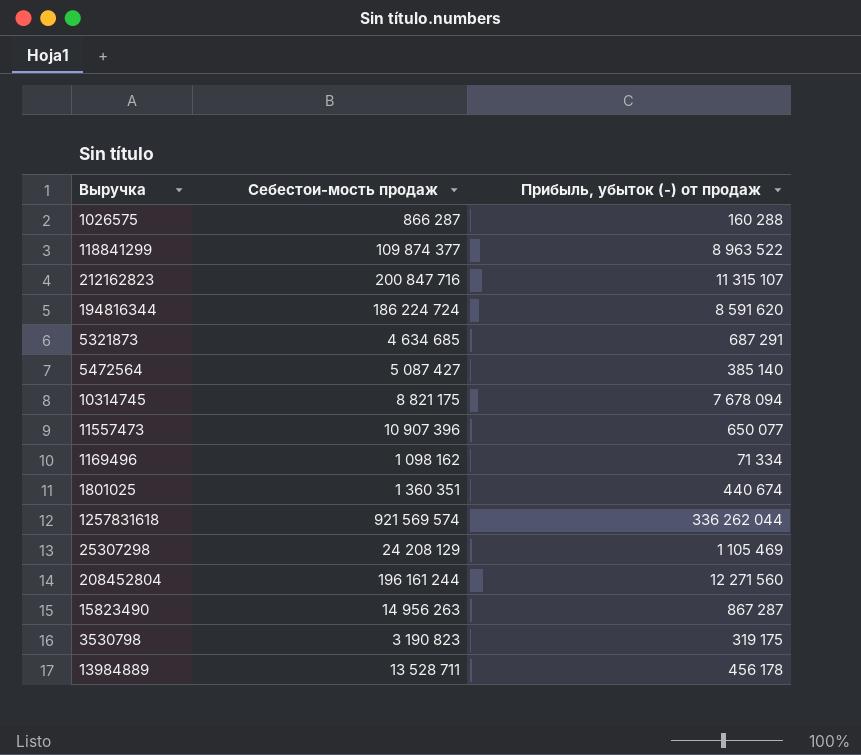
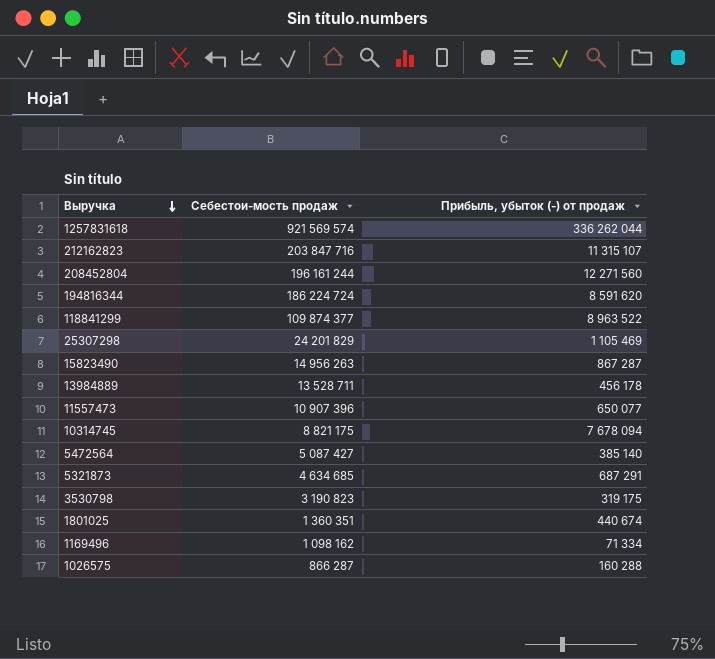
row order: none -> Выручка descending
212162823 | Себестои-мость продаж: 200 847 716 -> 203 847 716
25307298 | Себестои-мость продаж: 24 208 129 -> 24 201 829

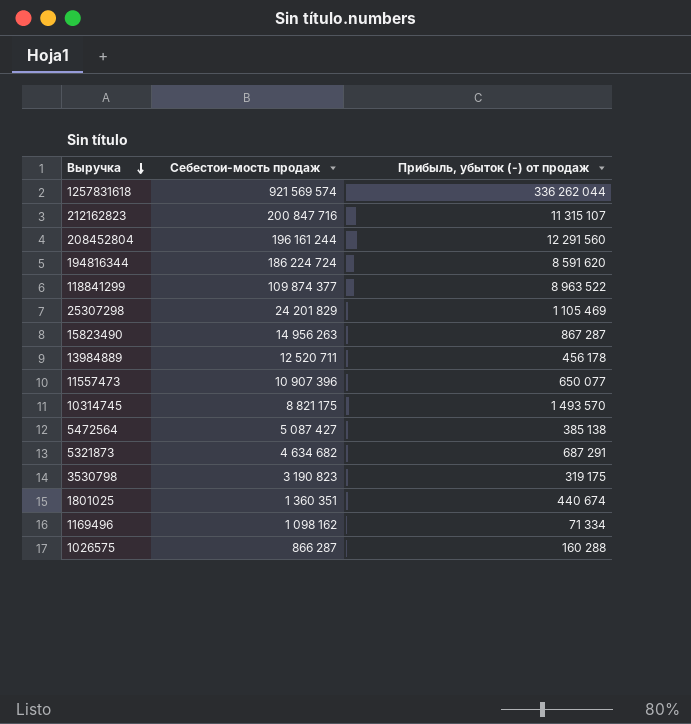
212162823 | Себестои-мость продаж: 203 847 716 -> 200 847 716
208452804 | Прибыль, убыток (-) от продаж: 12 271 560 -> 12 291 560
13984889 | Себестои-мость продаж: 13 528 711 -> 12 520 711
10314745 | Прибыль, убыток (-) от продаж: 7 678 094 -> 1 493 570
5472564 | Прибыль, убыток (-) от продаж: 385 140 -> 385 138
5321873 | Себестои-мость продаж: 4 634 685 -> 4 634 682

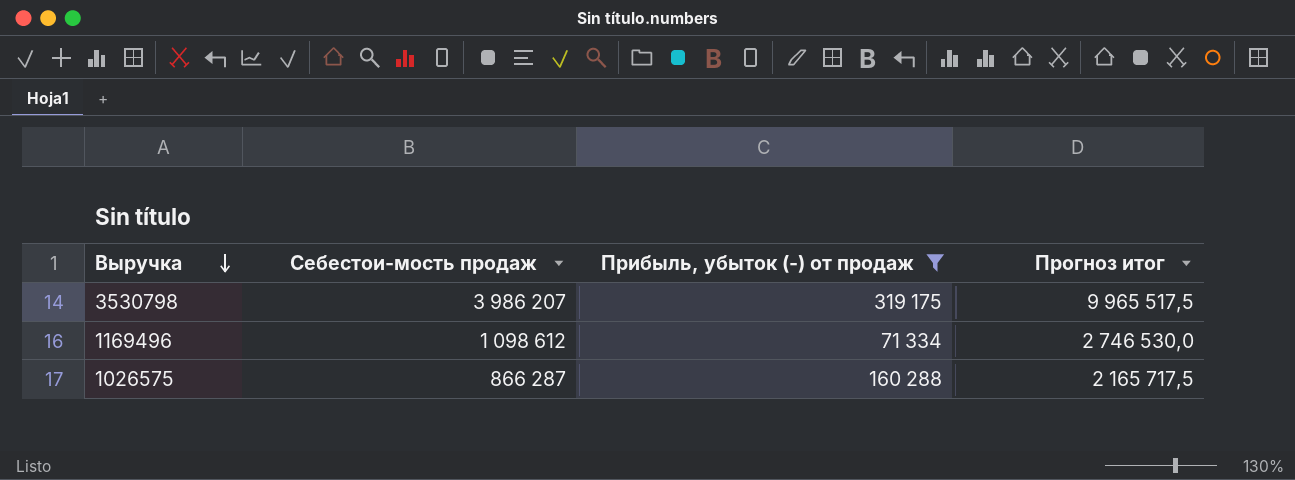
filter: none -> Прибыль, убыток (-) от продаж <= 319 175
column Прогноз итог | formula: none -> [Себестои-мость продаж] * 2,5
3530798 | Себестои-мость продаж: 3 190 823 -> 3 986 207
1169496 | Себестои-мость продаж: 1 098 162 -> 1 098 612

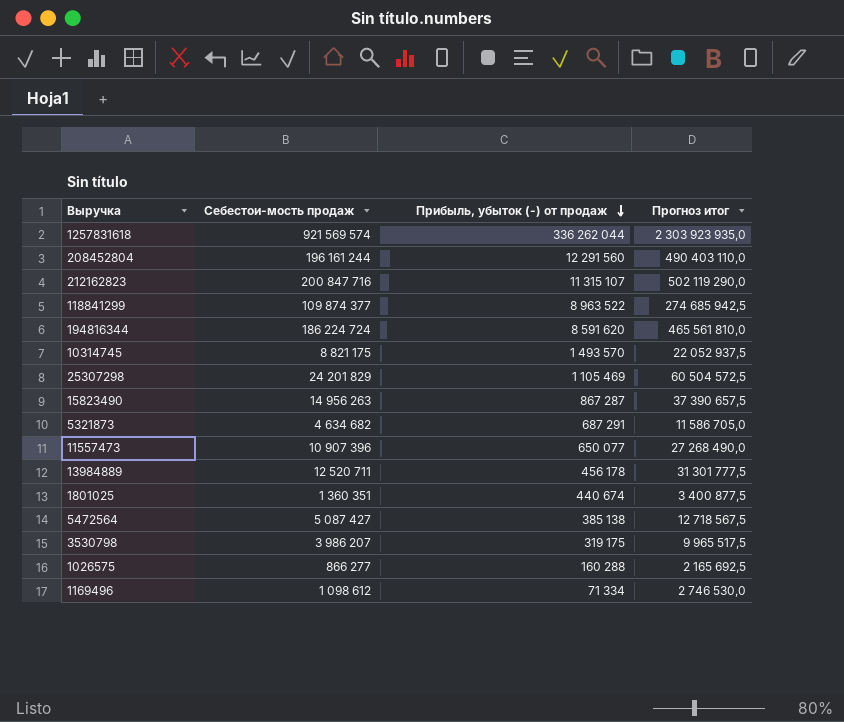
filter: Прибыль, убыток (-) от продаж <= 319 175 -> none
row order: Выручка descending -> Прибыль, убыток (-) от продаж descending
1026575 | Себестои-мость продаж: 866 287 -> 866 277
1026575 | Прогноз итог: 2 165 717,5 -> 2 165 692,5

